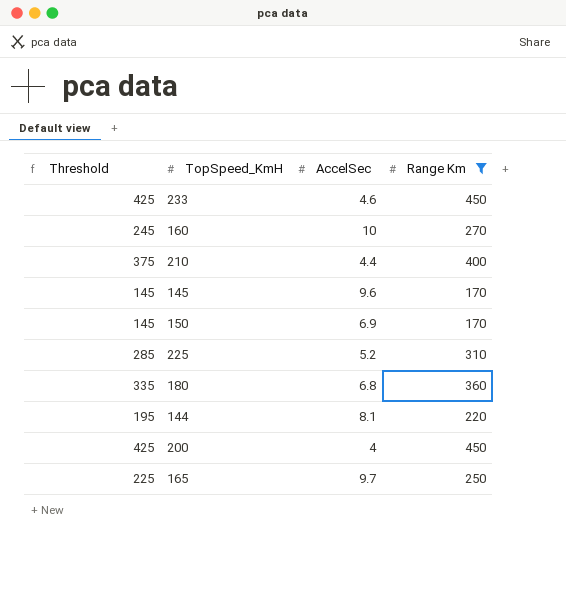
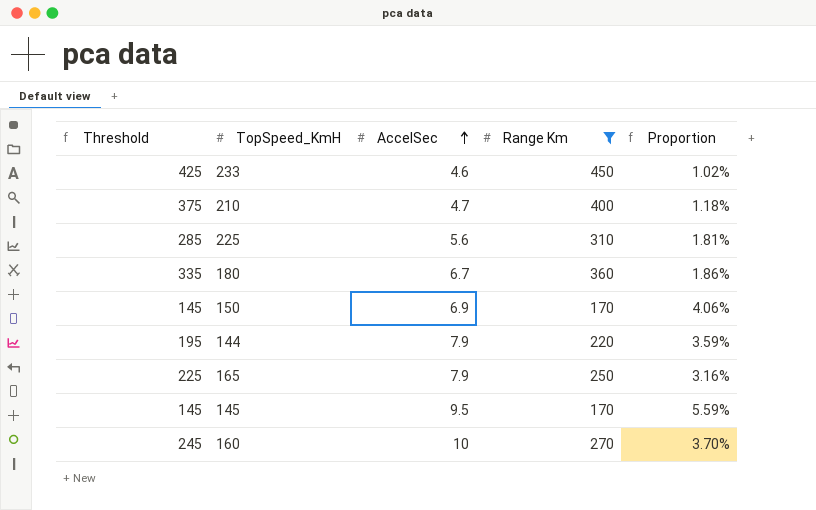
row order: none -> AccelSec ascending
column Proportion | formula: none -> [AccelSec] / [Range Km]
row 200: 425 | 4 | 450 -> none
210 | AccelSec: 4.4 -> 4.7
225 | AccelSec: 5.2 -> 5.6
180 | AccelSec: 6.8 -> 6.7
144 | AccelSec: 8.1 -> 7.9
165 | AccelSec: 9.7 -> 7.9
145 | AccelSec: 9.6 -> 9.5

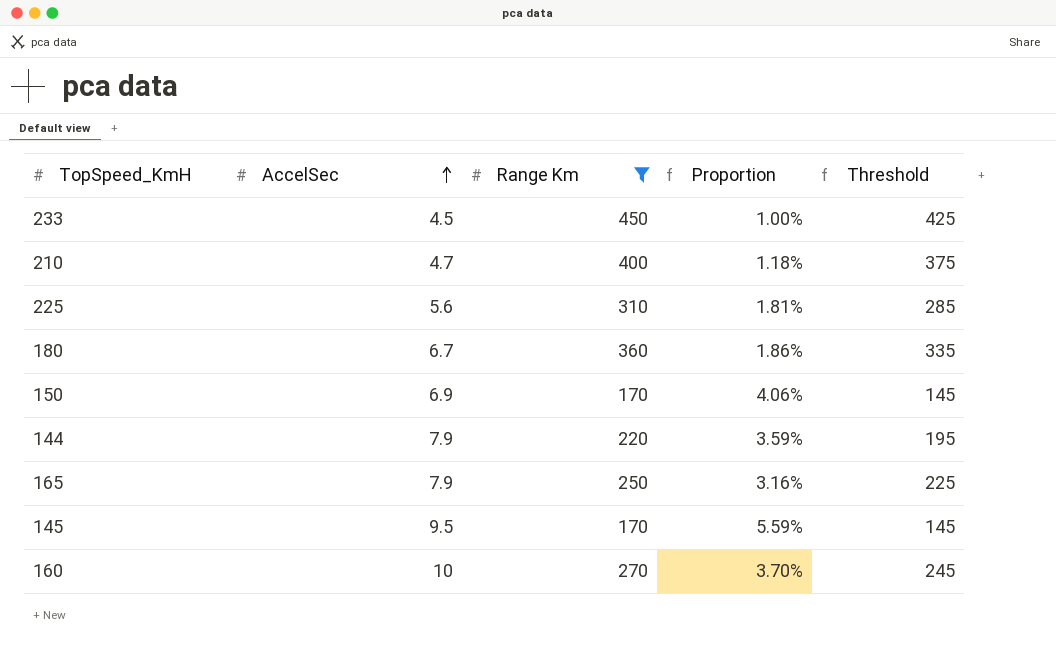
column Threshold | position: 1 -> 5
233 | AccelSec: 4.6 -> 4.5
233 | Proportion: 1.02% -> 1.00%

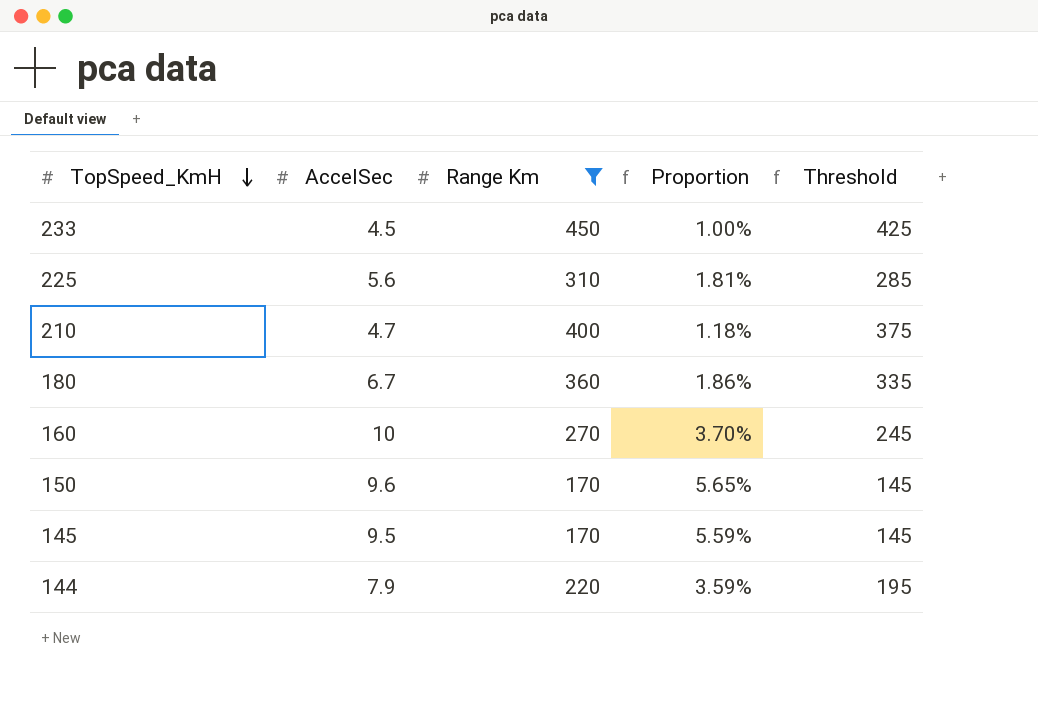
row order: AccelSec ascending -> TopSpeed_KmH descending
row 165: 7.9 | 250 | 3.16% | 225 -> none
150 | AccelSec: 6.9 -> 9.6
150 | Proportion: 4.06% -> 5.65%

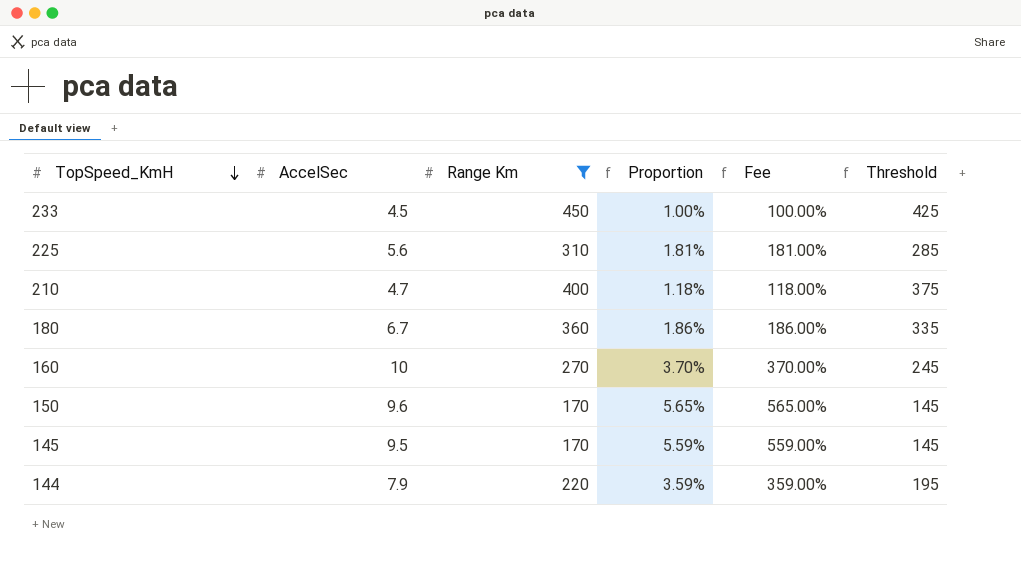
column Fee | formula: none -> [Proportion] * 100

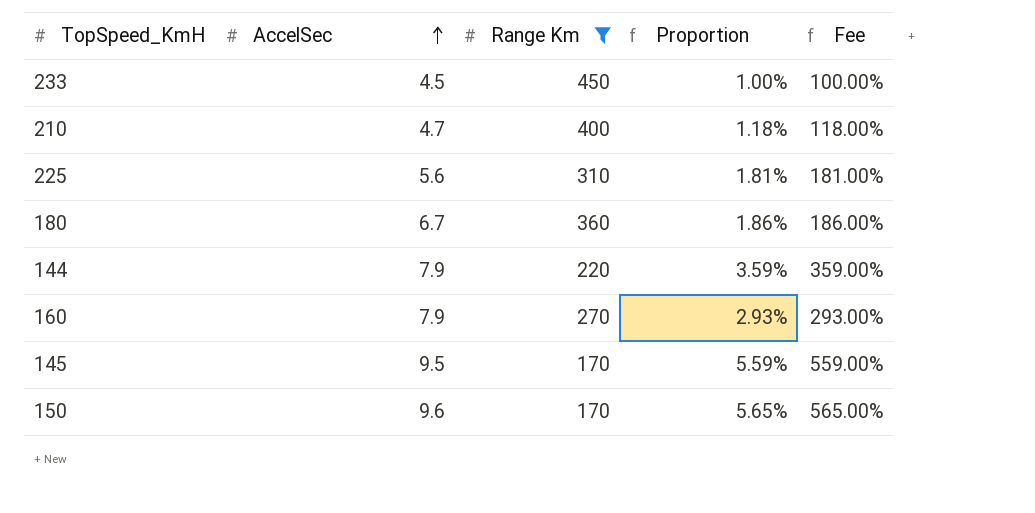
row order: TopSpeed_KmH descending -> AccelSec ascending
column Threshold | formula: [Range Km] - 25 -> none
160 | AccelSec: 10 -> 7.9
160 | Proportion: 3.70% -> 2.93%
160 | Fee: 370.00% -> 293.00%

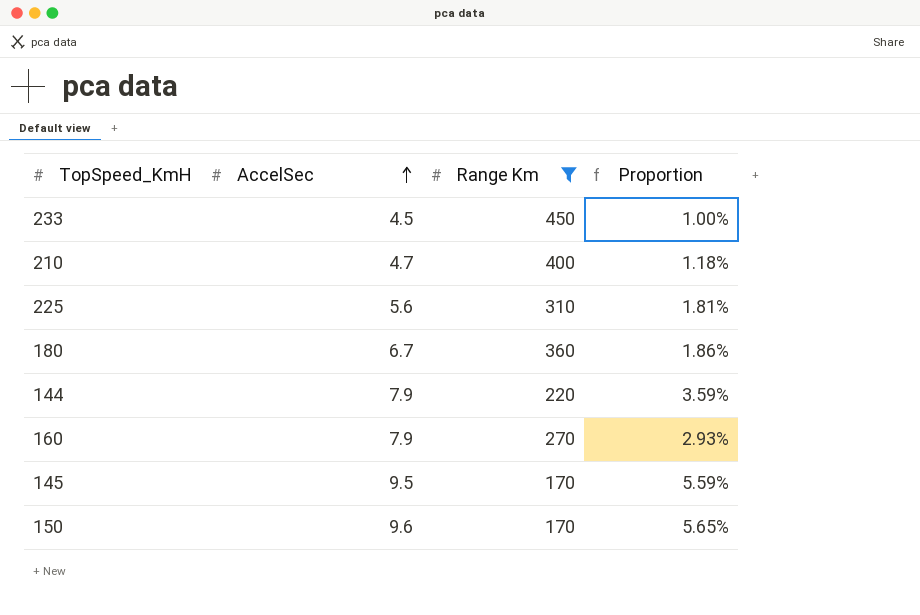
column Fee | formula: [Proportion] * 100 -> none

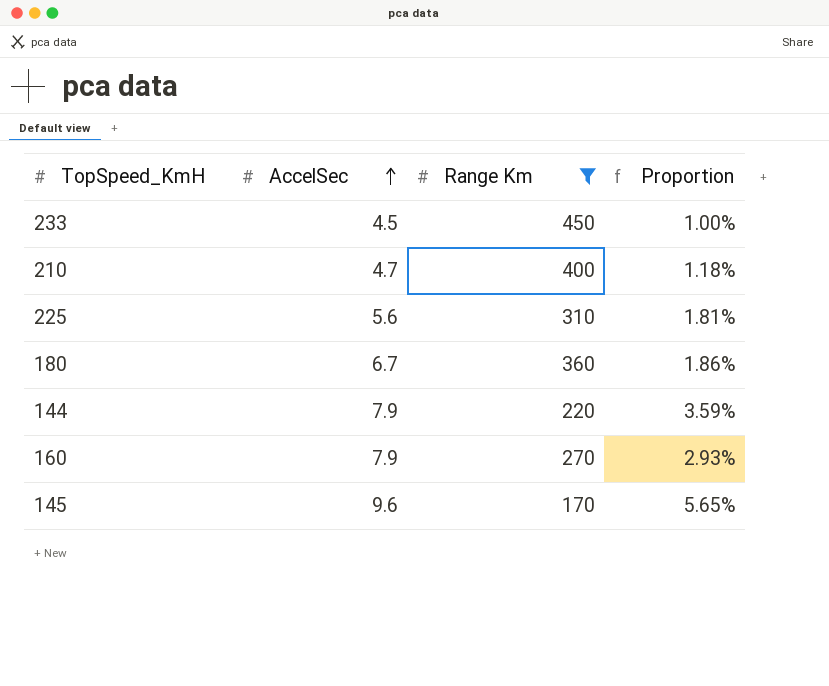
row 150: 9.6 | 170 | 5.65% -> none
145 | AccelSec: 9.5 -> 9.6
145 | Proportion: 5.59% -> 5.65%

